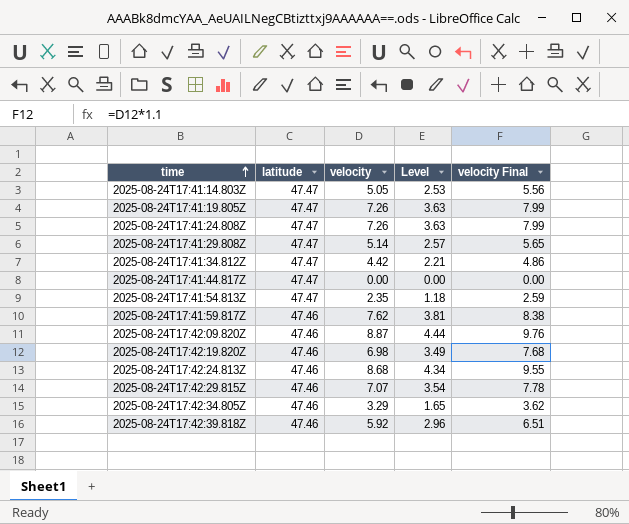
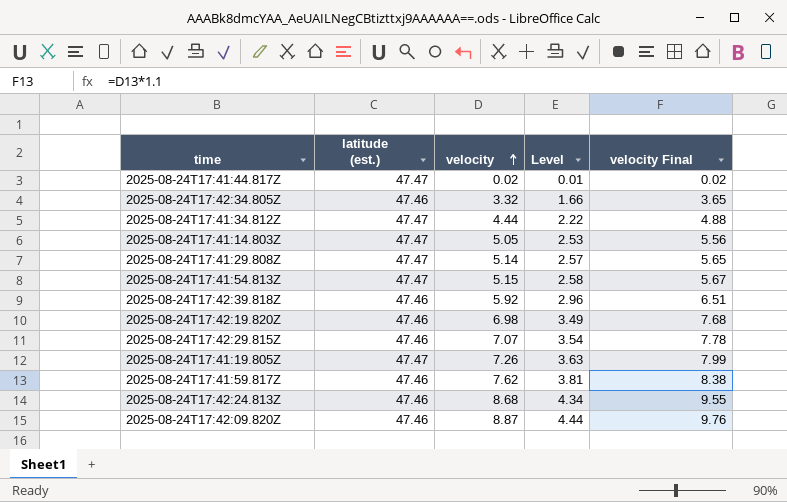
row order: time ascending -> velocity ascending
column name: latitude -> latitude (est.)
row 2025-08-24T17:41:24.808Z: 47.47 | 7.26 | 3.63 | 7.99 -> none
2025-08-24T17:41:44.817Z | velocity: 0.00 -> 0.02
2025-08-24T17:41:44.817Z | Level: 0.00 -> 0.01
2025-08-24T17:41:44.817Z | velocity Final: 0.00 -> 0.02
2025-08-24T17:42:34.805Z | velocity: 3.29 -> 3.32
2025-08-24T17:42:34.805Z | Level: 1.65 -> 1.66
2025-08-24T17:42:34.805Z | velocity Final: 3.62 -> 3.65
2025-08-24T17:41:34.812Z | velocity: 4.42 -> 4.44
2025-08-24T17:41:34.812Z | Level: 2.21 -> 2.22
2025-08-24T17:41:34.812Z | velocity Final: 4.86 -> 4.88
2025-08-24T17:41:54.813Z | velocity: 2.35 -> 5.15
2025-08-24T17:41:54.813Z | Level: 1.18 -> 2.58
2025-08-24T17:41:54.813Z | velocity Final: 2.59 -> 5.67

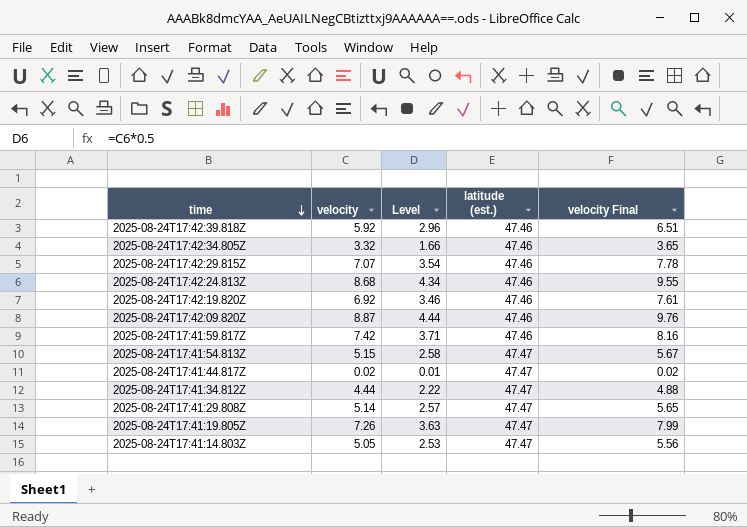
row order: velocity ascending -> time descending
column latitude (est.) | position: 2 -> 4
2025-08-24T17:42:19.820Z | velocity: 6.98 -> 6.92
2025-08-24T17:42:19.820Z | Level: 3.49 -> 3.46
2025-08-24T17:42:19.820Z | velocity Final: 7.68 -> 7.61
2025-08-24T17:41:59.817Z | velocity: 7.62 -> 7.42
2025-08-24T17:41:59.817Z | Level: 3.81 -> 3.71
2025-08-24T17:41:59.817Z | velocity Final: 8.38 -> 8.16

